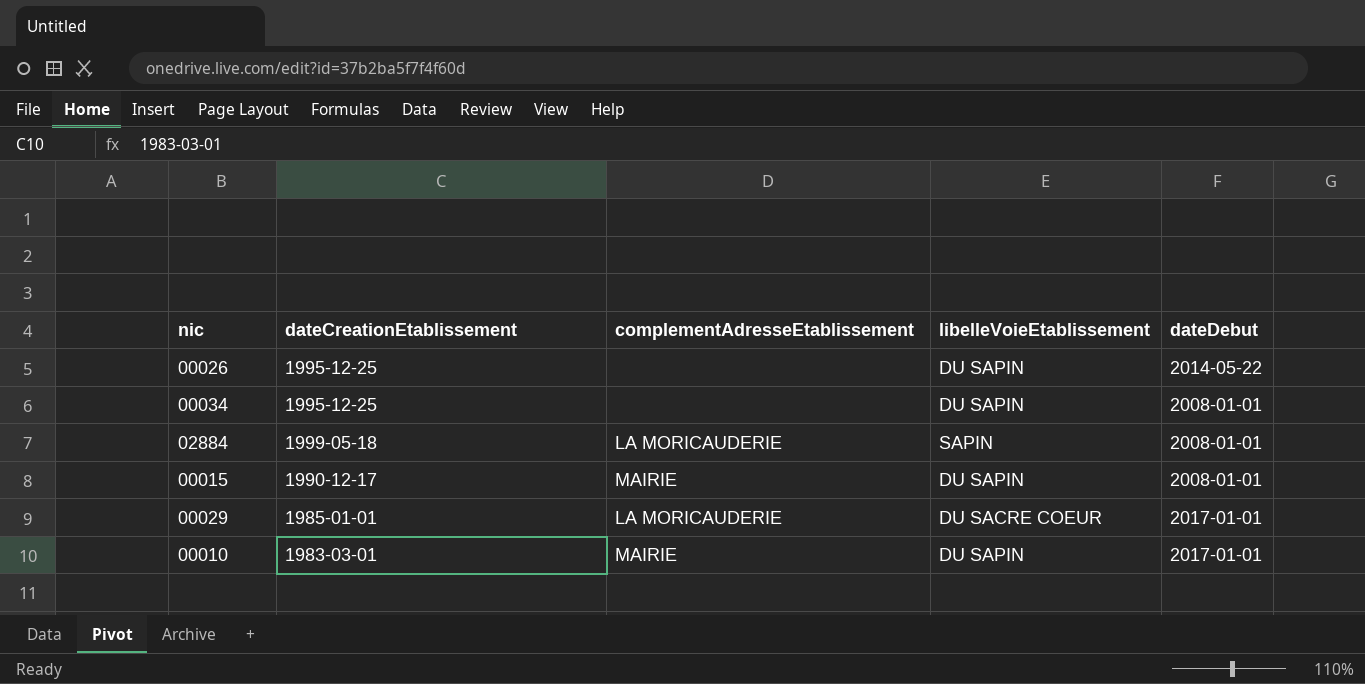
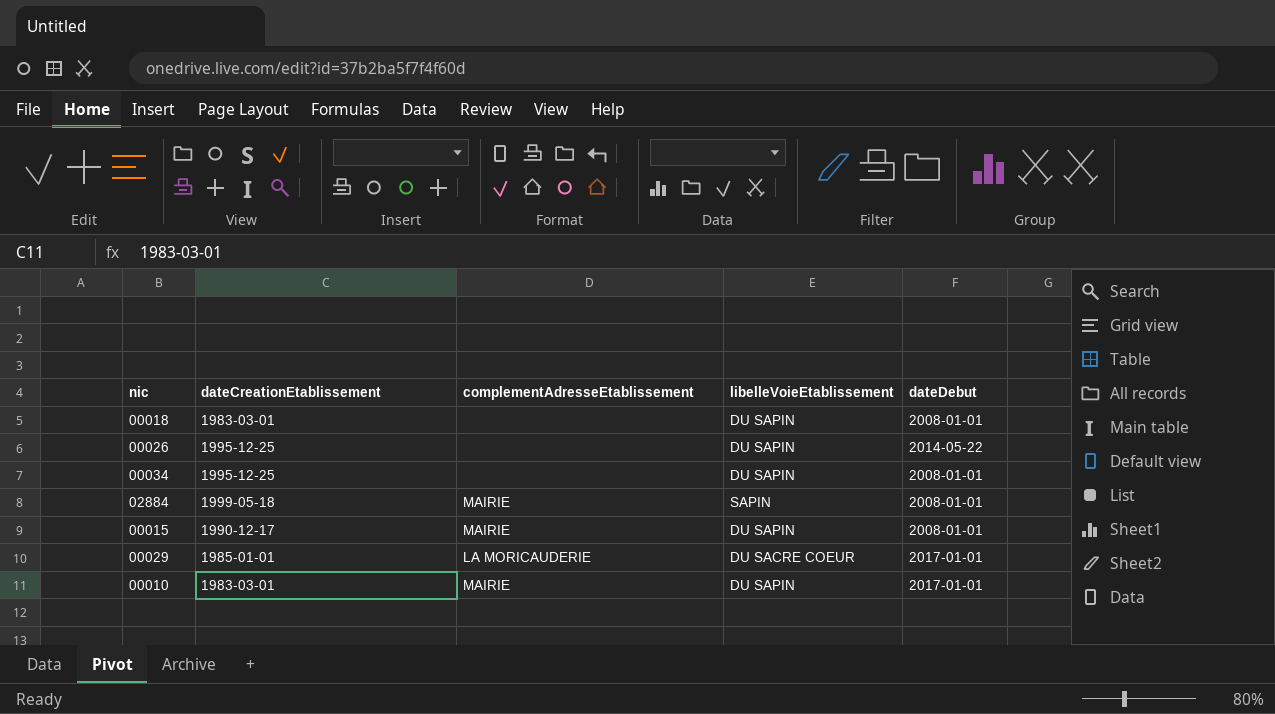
row 00018: none -> 1983-03-01 | none | DU SAPIN | 2008-01-01
02884 | complementAdresseEtablissement: LA MORICAUDERIE -> MAIRIE

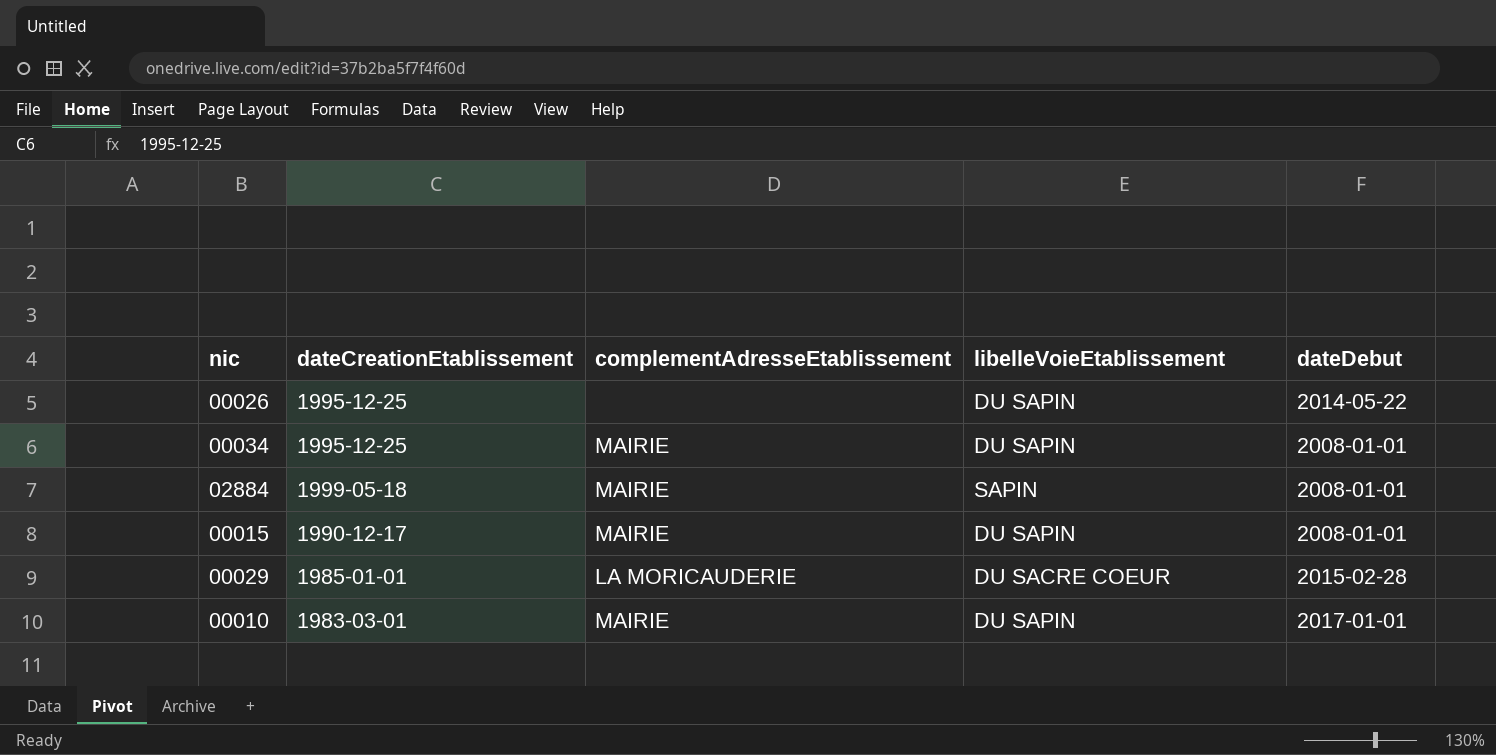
row 00018: 1983-03-01 | none | DU SAPIN | 2008-01-01 -> none
00034 | complementAdresseEtablissement: none -> MAIRIE
00029 | dateDebut: 2017-01-01 -> 2015-02-28

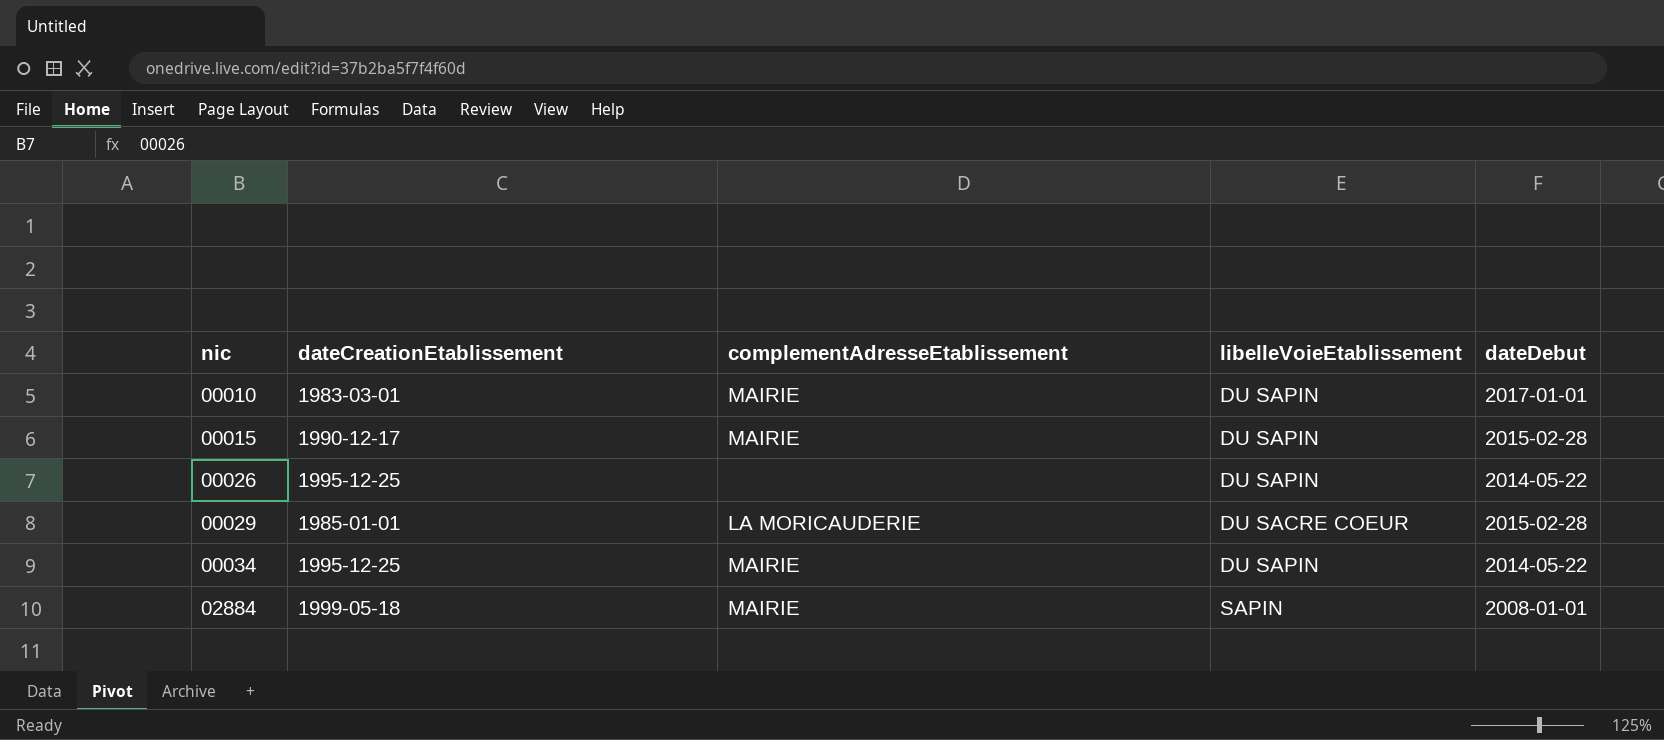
row order: none -> nic ascending
00015 | dateDebut: 2008-01-01 -> 2015-02-28
00034 | dateDebut: 2008-01-01 -> 2014-05-22

